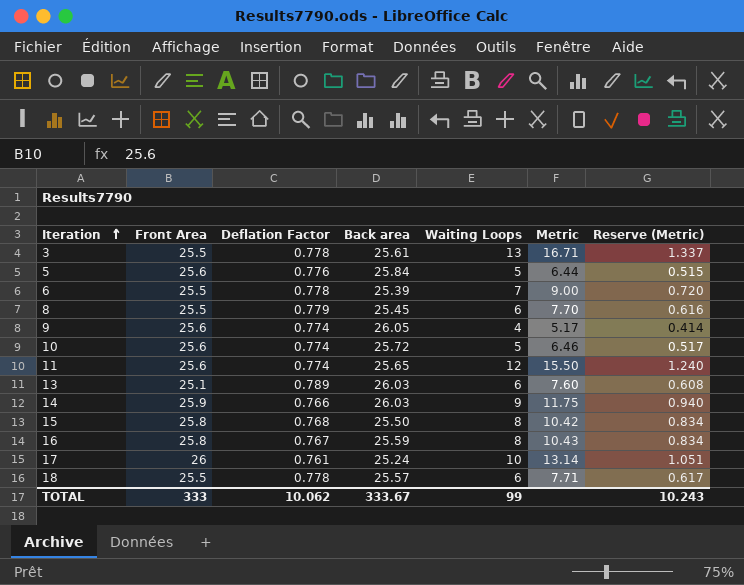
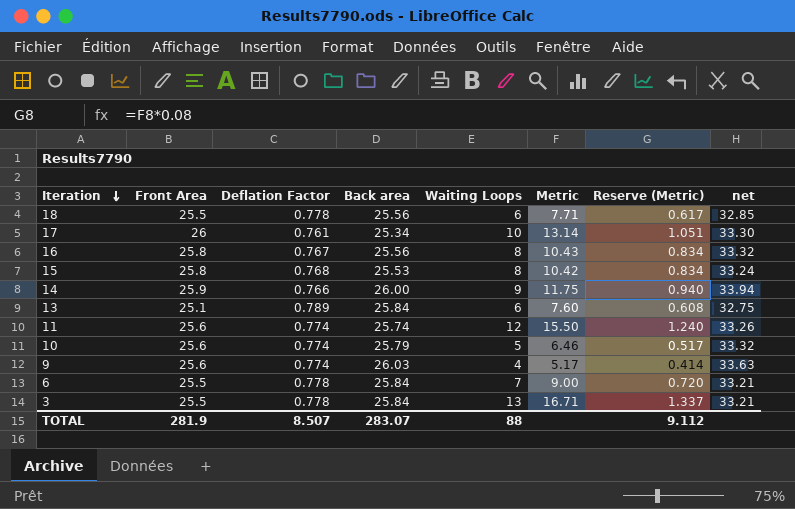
row order: Iteration ascending -> Iteration descending
column net | formula: none -> [Back area] / [Deflation Factor]
row 5: 25.6 | 0.776 | 25.84 | 5 | 6.44 | 0.515 -> none
row 8: 25.5 | 0.779 | 25.45 | 6 | 7.70 | 0.616 -> none
18 | Back area: 25.57 -> 25.56
17 | Back area: 25.24 -> 25.34
16 | Back area: 25.59 -> 25.56
15 | Back area: 25.50 -> 25.53
14 | Back area: 26.03 -> 26.00
13 | Back area: 26.03 -> 25.84
11 | Back area: 25.65 -> 25.74
10 | Back area: 25.72 -> 25.79
9 | Back area: 26.05 -> 26.03
6 | Back area: 25.39 -> 25.84
3 | Back area: 25.61 -> 25.84
TOTAL | Front Area: 333 -> 281.9
TOTAL | Deflation Factor: 10.062 -> 8.507
TOTAL | Back area: 333.67 -> 283.07
TOTAL | Waiting Loops: 99 -> 88
TOTAL | Reserve (Metric): 10.243 -> 9.112

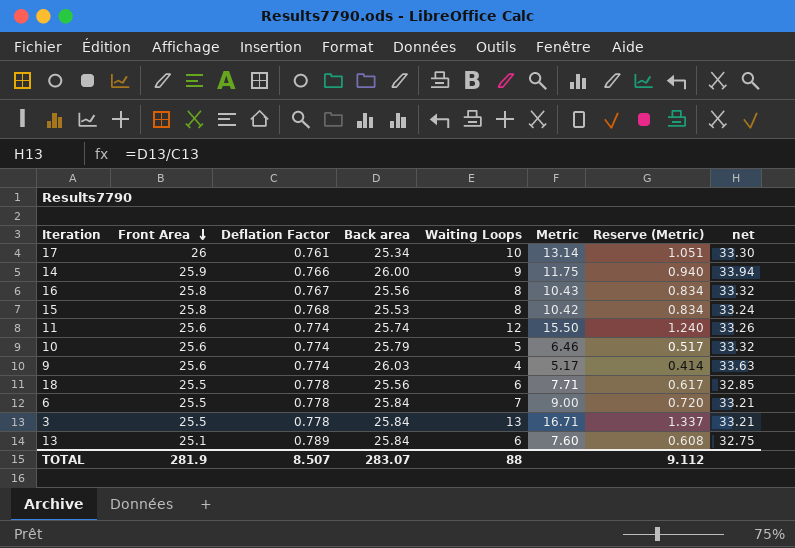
row order: Iteration descending -> Front Area descending

